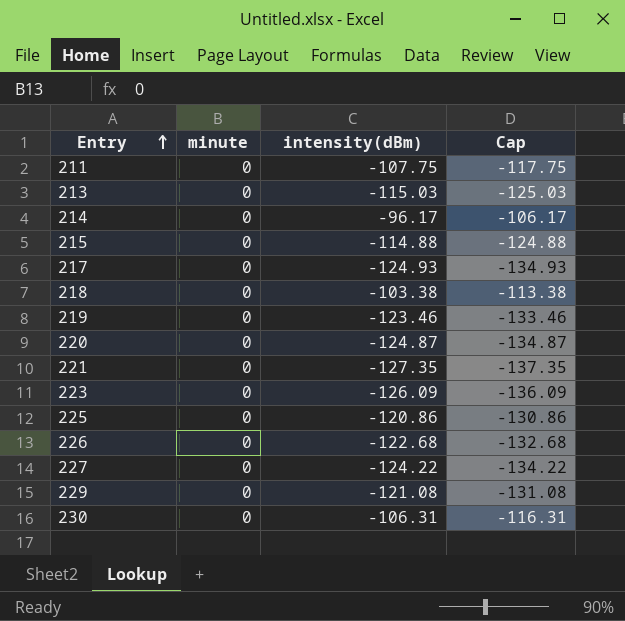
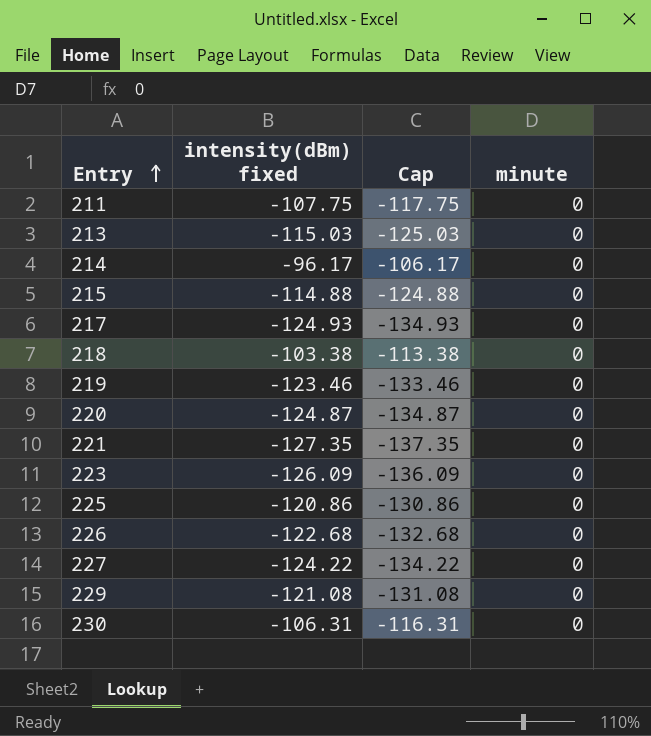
column name: intensity(dBm) -> intensity(dBm) fixed
column minute | position: 2 -> 4

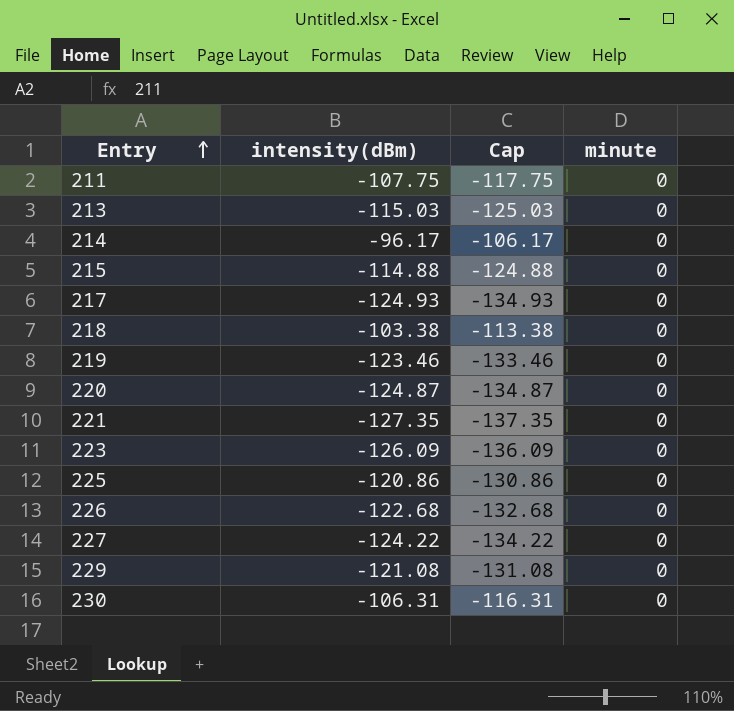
column name: intensity(dBm) fixed -> intensity(dBm)

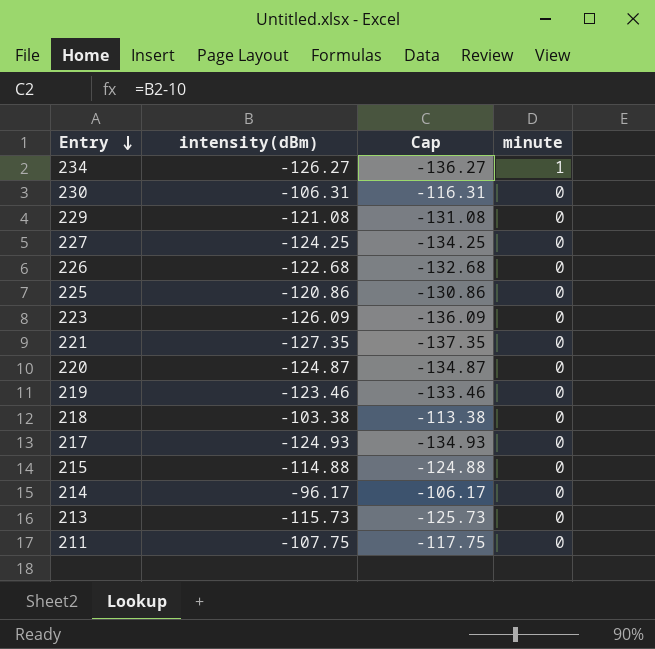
row order: Entry ascending -> Entry descending
row 234: none -> -126.27 | -136.27 | 1
227 | intensity(dBm): -124.22 -> -124.25
227 | Cap: -134.22 -> -134.25
213 | intensity(dBm): -115.03 -> -115.73
213 | Cap: -125.03 -> -125.73

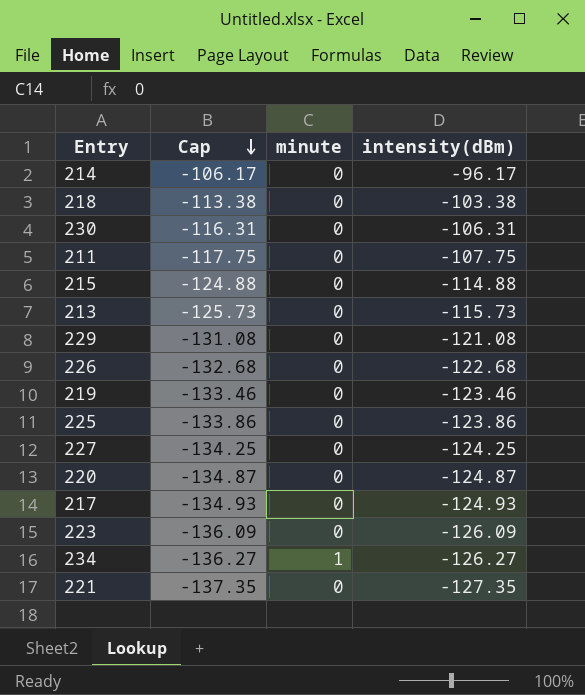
row order: Entry descending -> Cap descending
column intensity(dBm) | position: 2 -> 4
225 | Cap: -130.86 -> -133.86
225 | intensity(dBm): -120.86 -> -123.86

